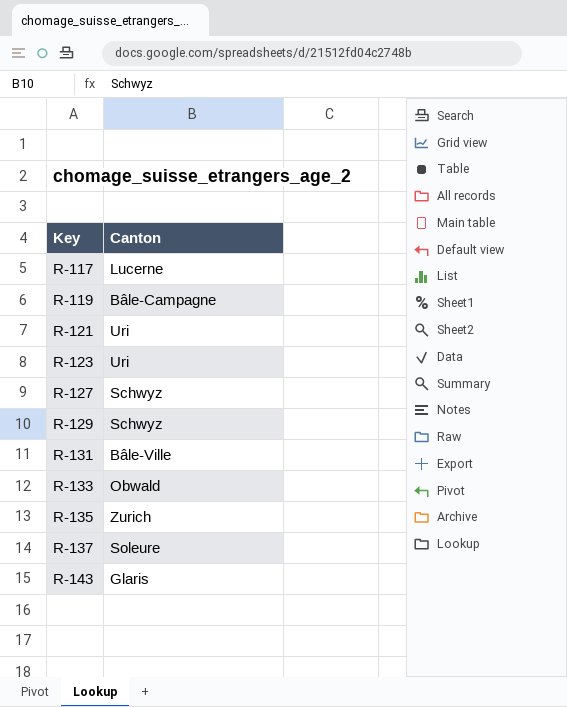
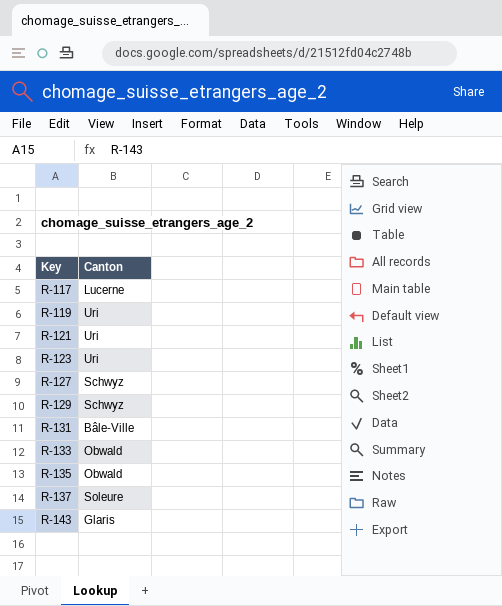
R-119 | Canton: Bâle-Campagne -> Uri
R-135 | Canton: Zurich -> Obwald

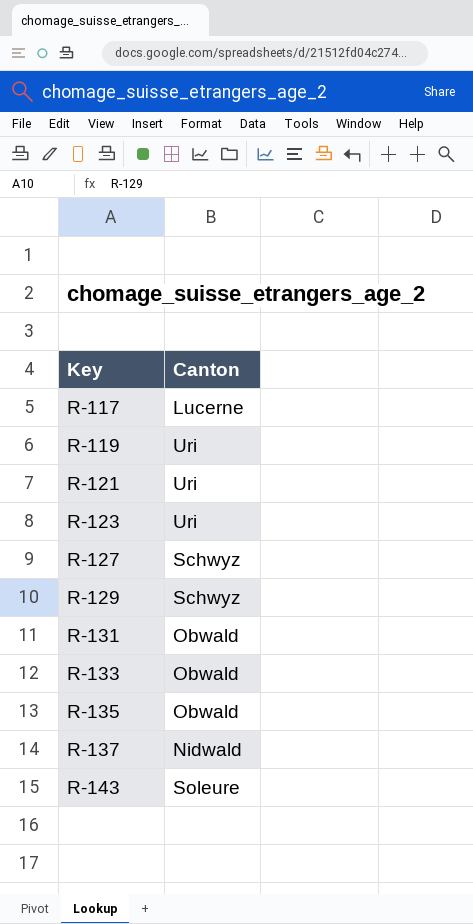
R-131 | Canton: Bâle-Ville -> Obwald
R-137 | Canton: Soleure -> Nidwald
R-143 | Canton: Glaris -> Soleure

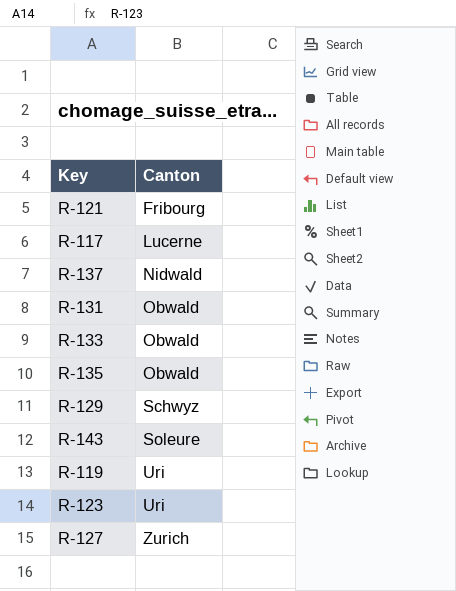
row order: Key ascending -> Canton ascending
R-121 | Canton: Uri -> Fribourg
R-127 | Canton: Schwyz -> Zurich

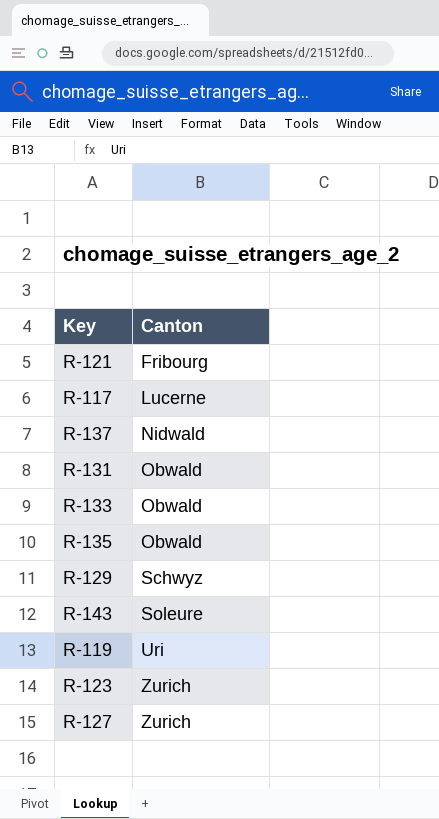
R-123 | Canton: Uri -> Zurich

